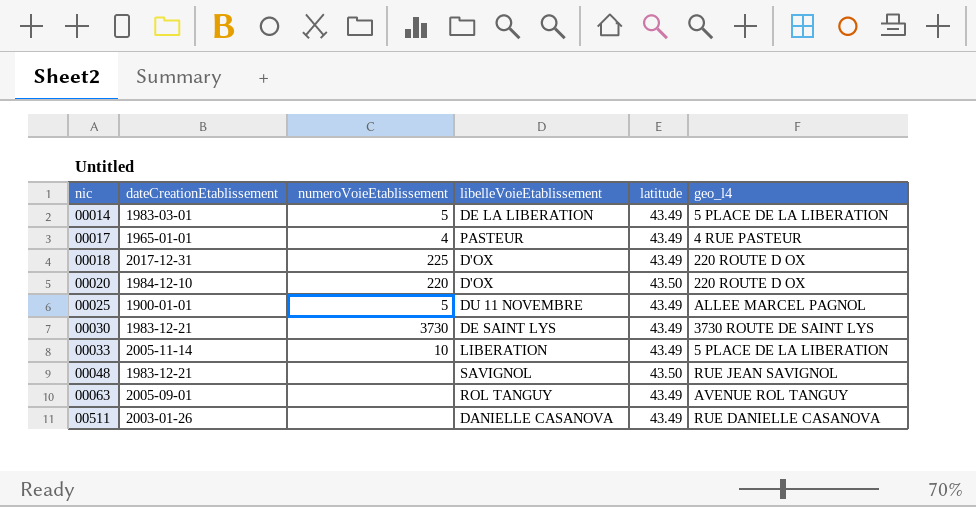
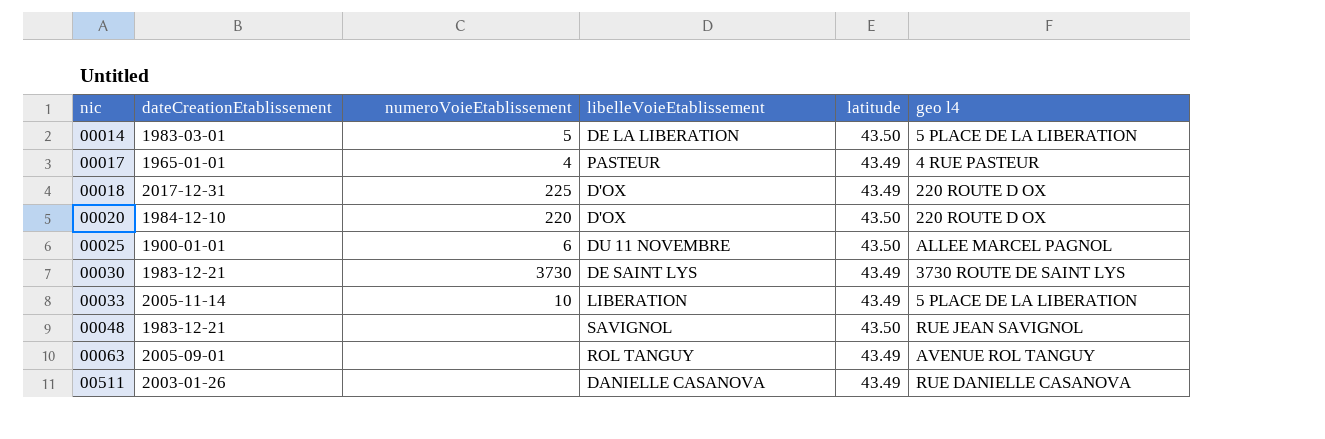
column name: geo_l4 -> geo l4
00014 | latitude: 43.49 -> 43.50
00025 | numeroVoieEtablissement: 5 -> 6
00025 | latitude: 43.49 -> 43.50

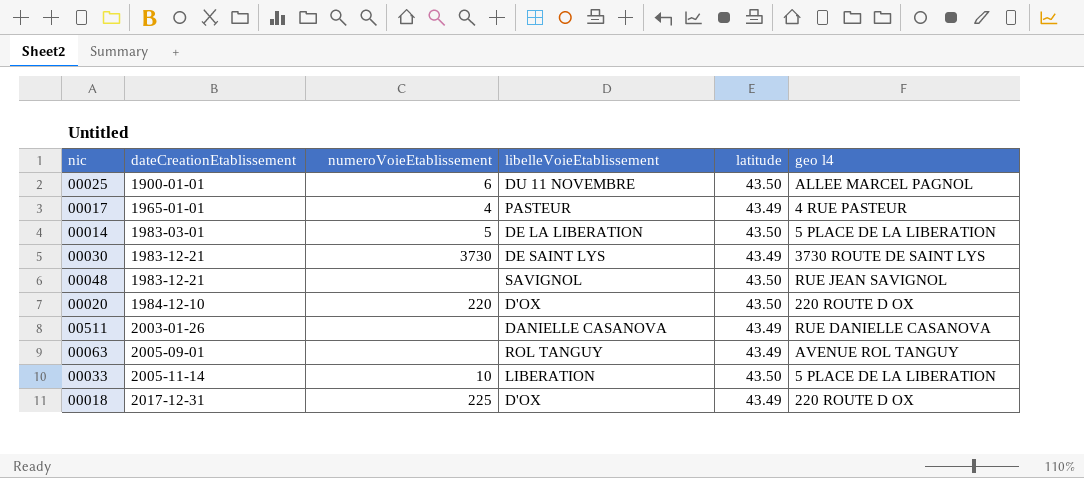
row order: nic ascending -> dateCreationEtablissement ascending
00033 | latitude: 43.49 -> 43.50

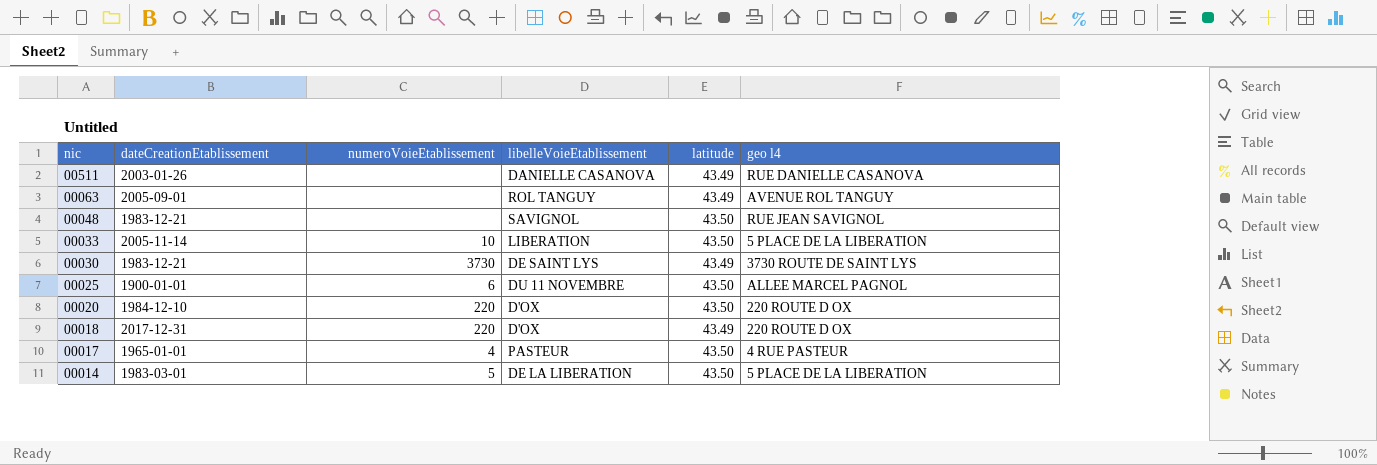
row order: dateCreationEtablissement ascending -> nic descending
00018 | numeroVoieEtablissement: 225 -> 220
00017 | latitude: 43.49 -> 43.50

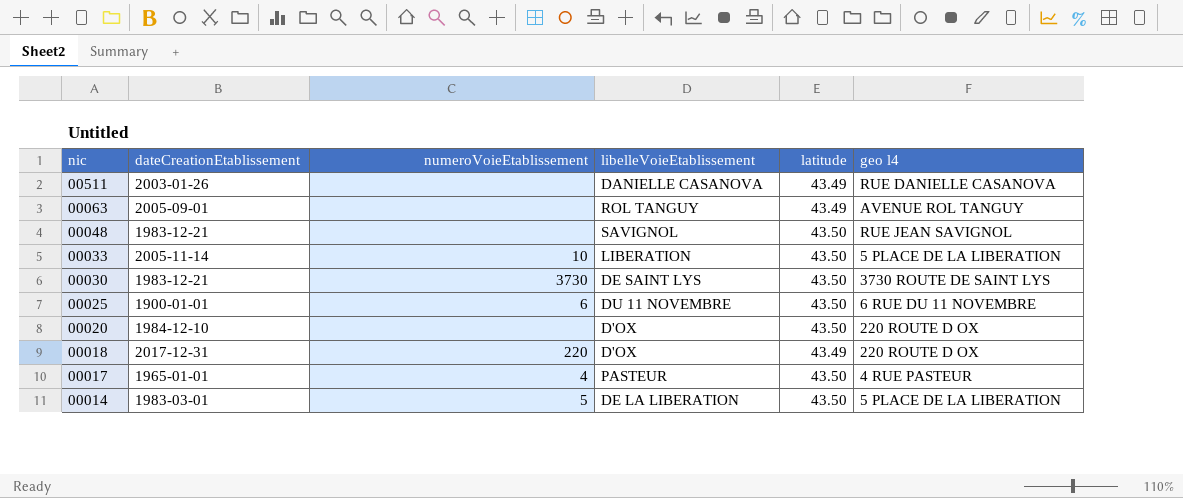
00030 | latitude: 43.49 -> 43.50
00025 | geo l4: ALLEE MARCEL PAGNOL -> 6 RUE DU 11 NOVEMBRE
00020 | numeroVoieEtablissement: 220 -> none

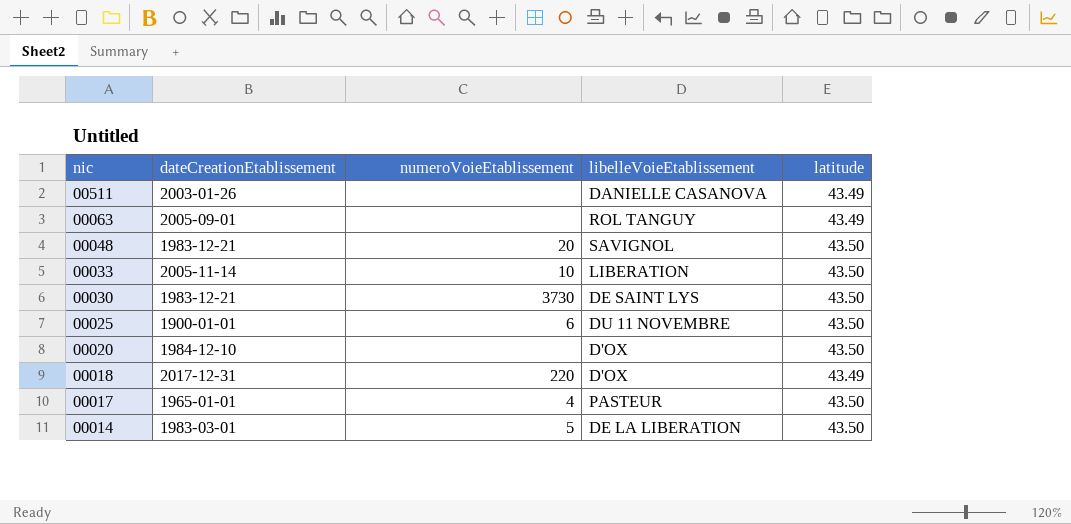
column geo l4 | position: 6 -> none
00048 | numeroVoieEtablissement: none -> 20

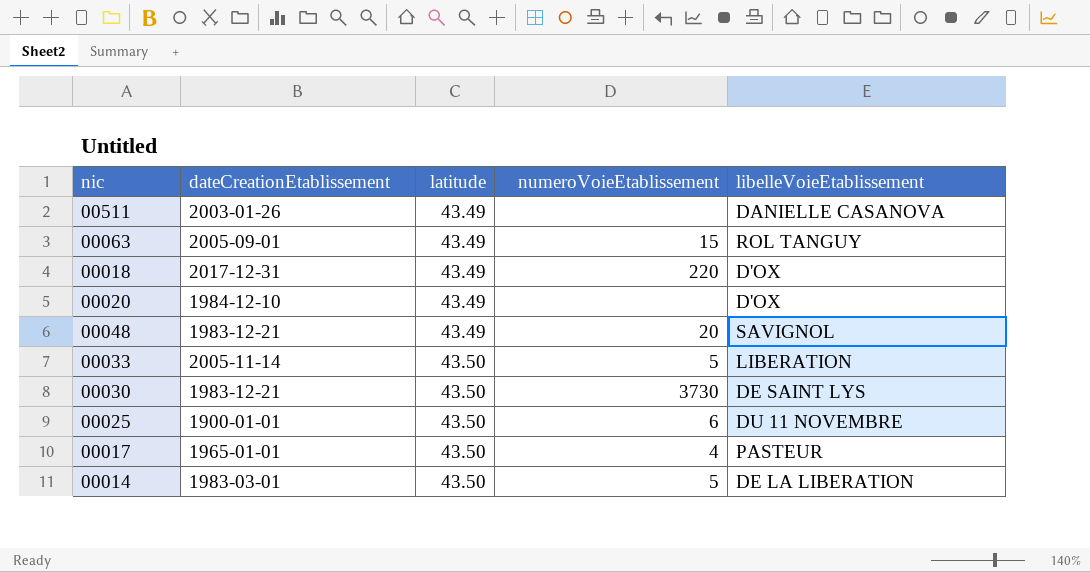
row order: nic descending -> latitude ascending
column latitude | position: 5 -> 3
00063 | numeroVoieEtablissement: none -> 15
00020 | latitude: 43.50 -> 43.49
00048 | latitude: 43.50 -> 43.49
00033 | numeroVoieEtablissement: 10 -> 5

